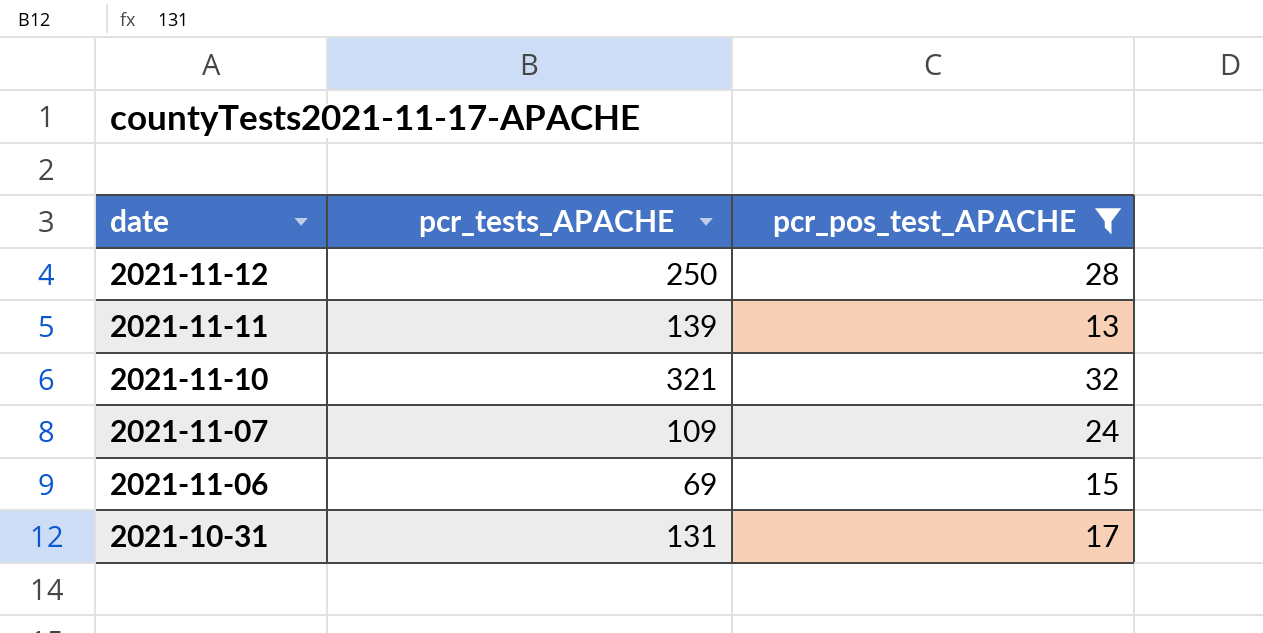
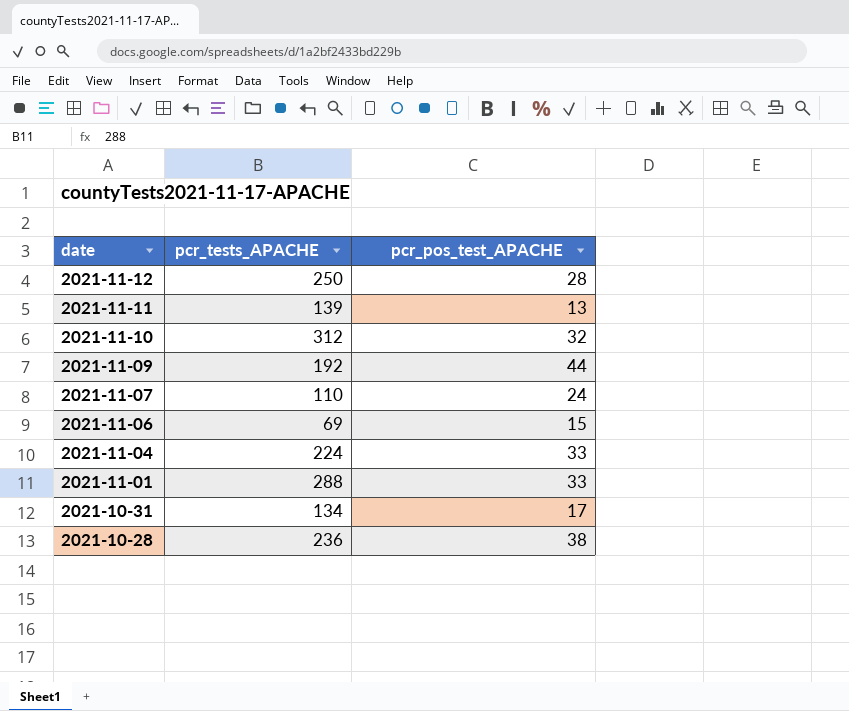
filter: pcr_pos_test_APACHE <= 32 -> none
2021-11-10 | pcr_tests_APACHE: 321 -> 312
2021-11-07 | pcr_tests_APACHE: 109 -> 110
2021-10-31 | pcr_tests_APACHE: 131 -> 134

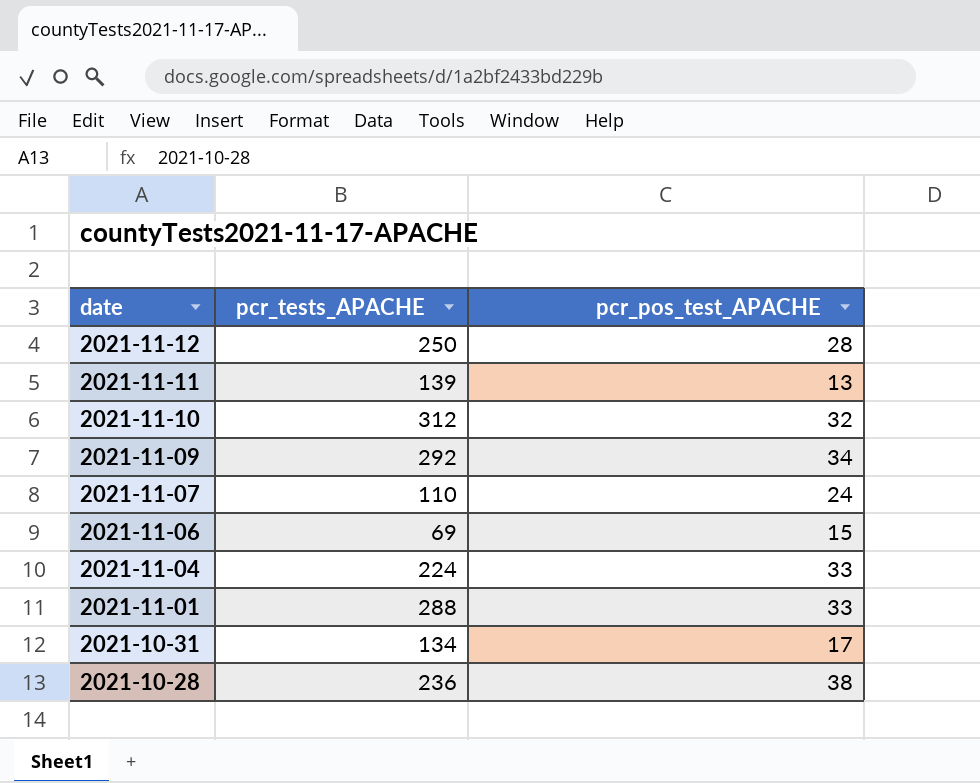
2021-11-09 | pcr_tests_APACHE: 192 -> 292
2021-11-09 | pcr_pos_test_APACHE: 44 -> 34

